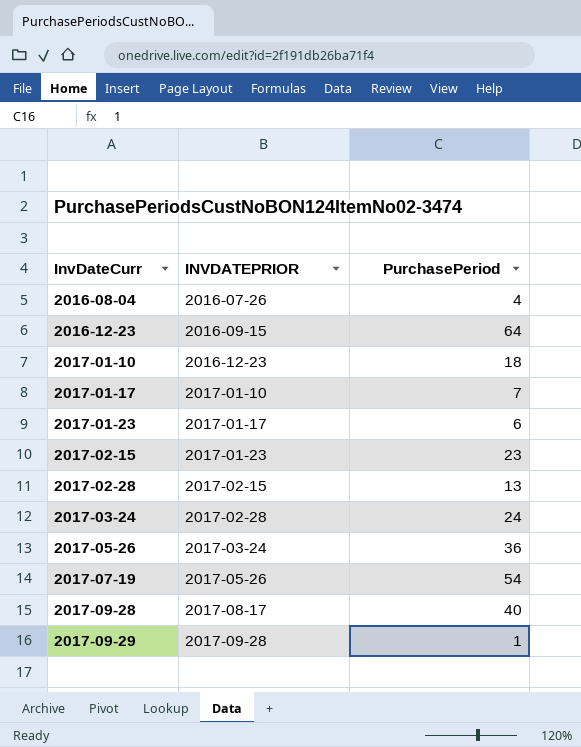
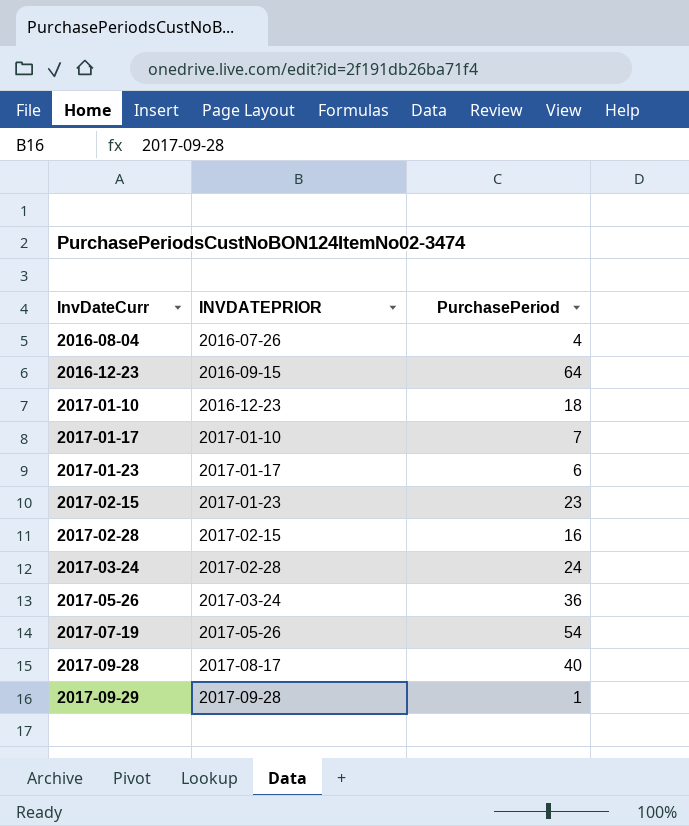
2017-02-28 | PurchasePeriod: 13 -> 16

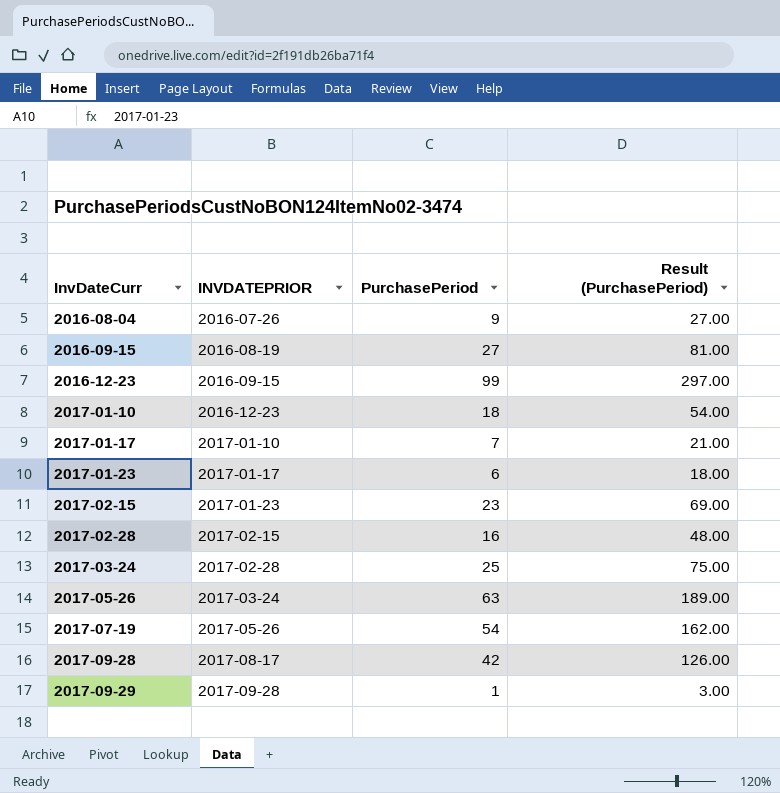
column Result (PurchasePeriod) | formula: none -> [PurchasePeriod] * 3
2016-08-04 | PurchasePeriod: 4 -> 9
row 2016-09-15: none -> 2016-08-19 | 27 | 81.00
2016-12-23 | PurchasePeriod: 64 -> 99
2017-03-24 | PurchasePeriod: 24 -> 25
2017-05-26 | PurchasePeriod: 36 -> 63
2017-09-28 | PurchasePeriod: 40 -> 42

